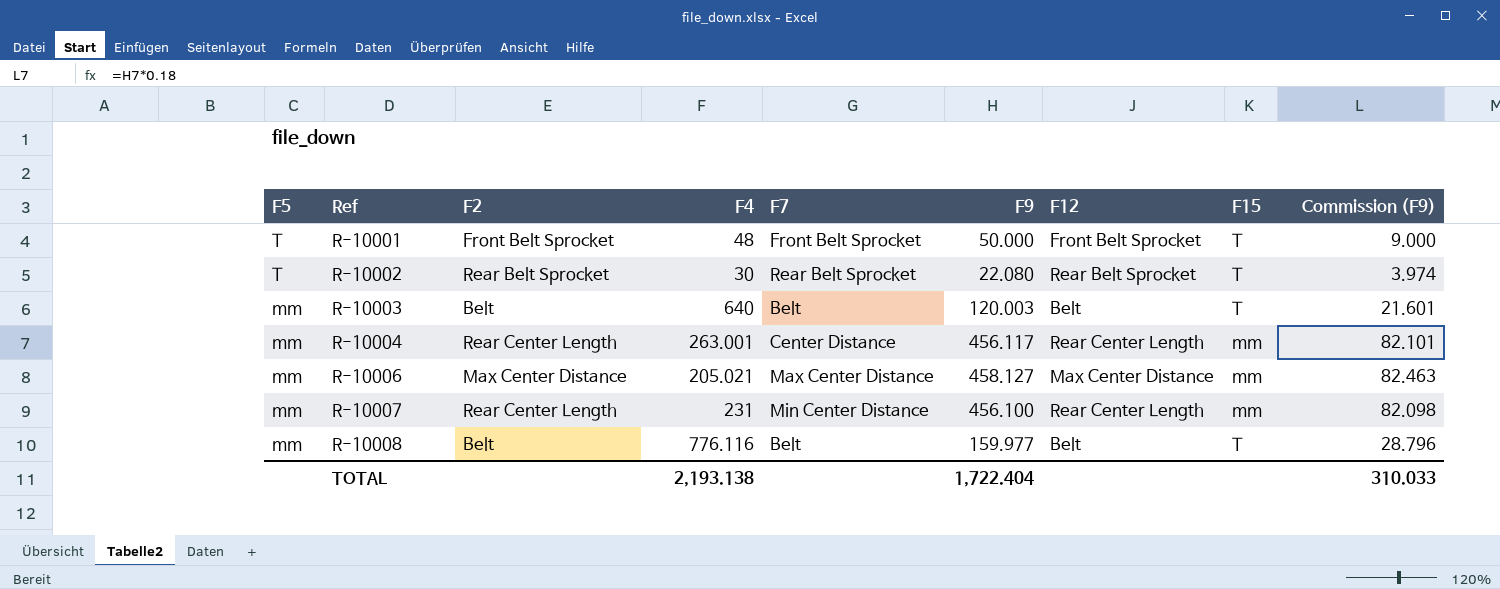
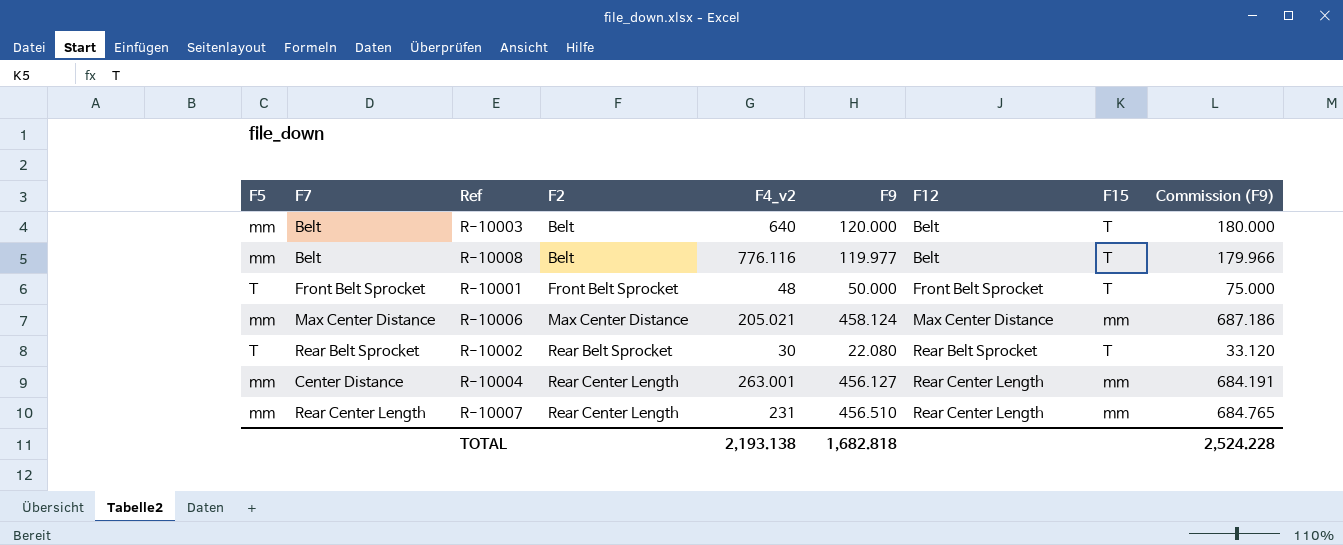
row order: F5 descending -> F2 ascending
column F7 | position: 5 -> 2
column name: F4 -> F4_v2
column Commission (F9) | formula: [F9] * 0.18 -> [F9] * 1.5
R-10003 | F9: 120.003 -> 120.000
R-10008 | F9: 159.977 -> 119.977
R-10006 | F9: 458.127 -> 458.124
R-10004 | F9: 456.117 -> 456.127
R-10007 | F7: Min Center Distance -> Rear Center Length
R-10007 | F9: 456.100 -> 456.510
TOTAL | F9: 1,722.404 -> 1,682.818
TOTAL | Commission (F9): 310.033 -> 2,524.228

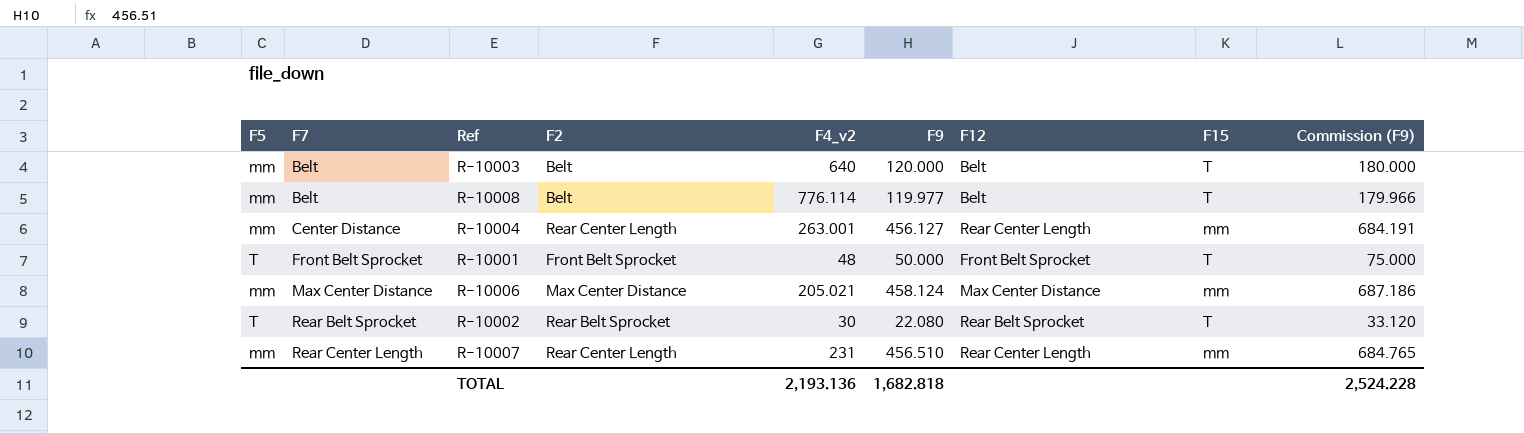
row order: F2 ascending -> F7 ascending
R-10008 | F4_v2: 776.116 -> 776.114
TOTAL | F4_v2: 2,193.138 -> 2,193.136

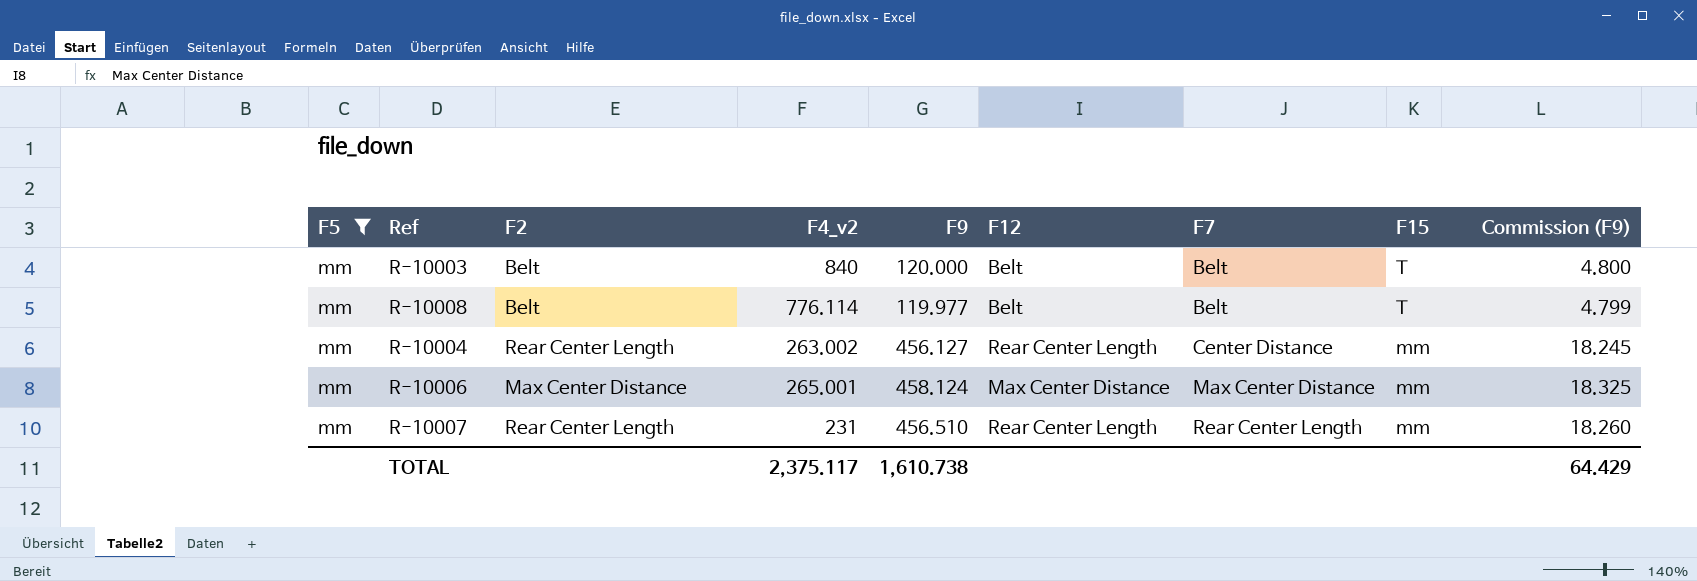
filter: none -> F5 = mm
column F7 | position: 2 -> 7
column Commission (F9) | formula: [F9] * 1.5 -> [F9] * 0.04
R-10003 | F4_v2: 640 -> 840
R-10004 | F4_v2: 263.001 -> 263.002
R-10006 | F4_v2: 205.021 -> 265.001
TOTAL | F4_v2: 2,193.136 -> 2,375.117
TOTAL | F9: 1,682.818 -> 1,610.738
TOTAL | Commission (F9): 2,524.228 -> 64.429

